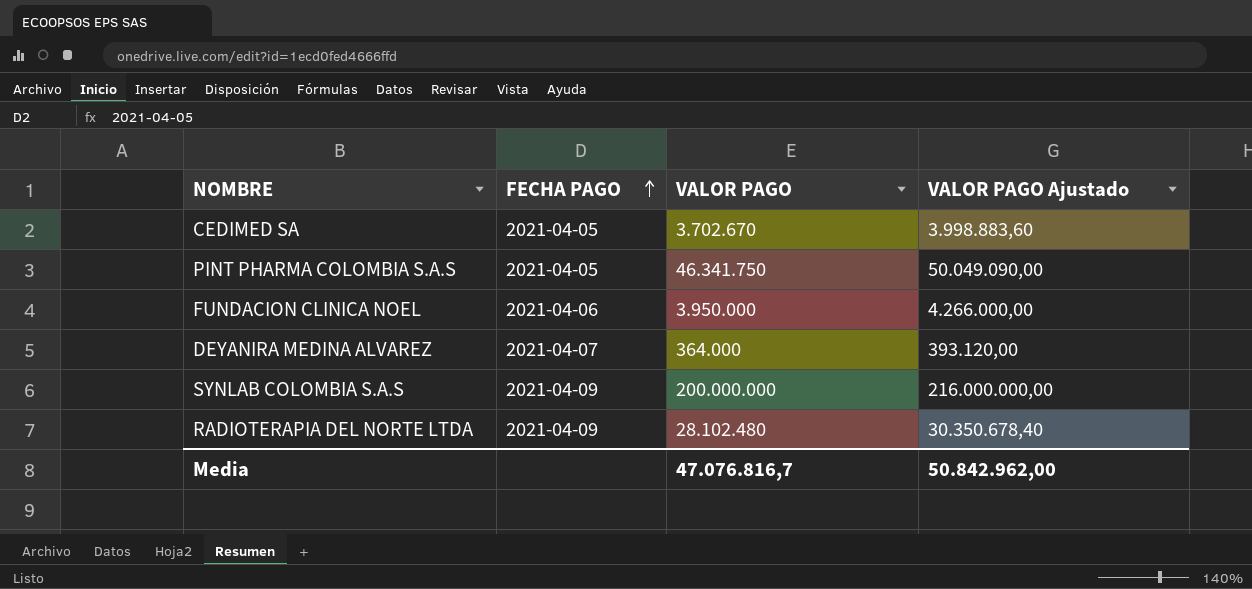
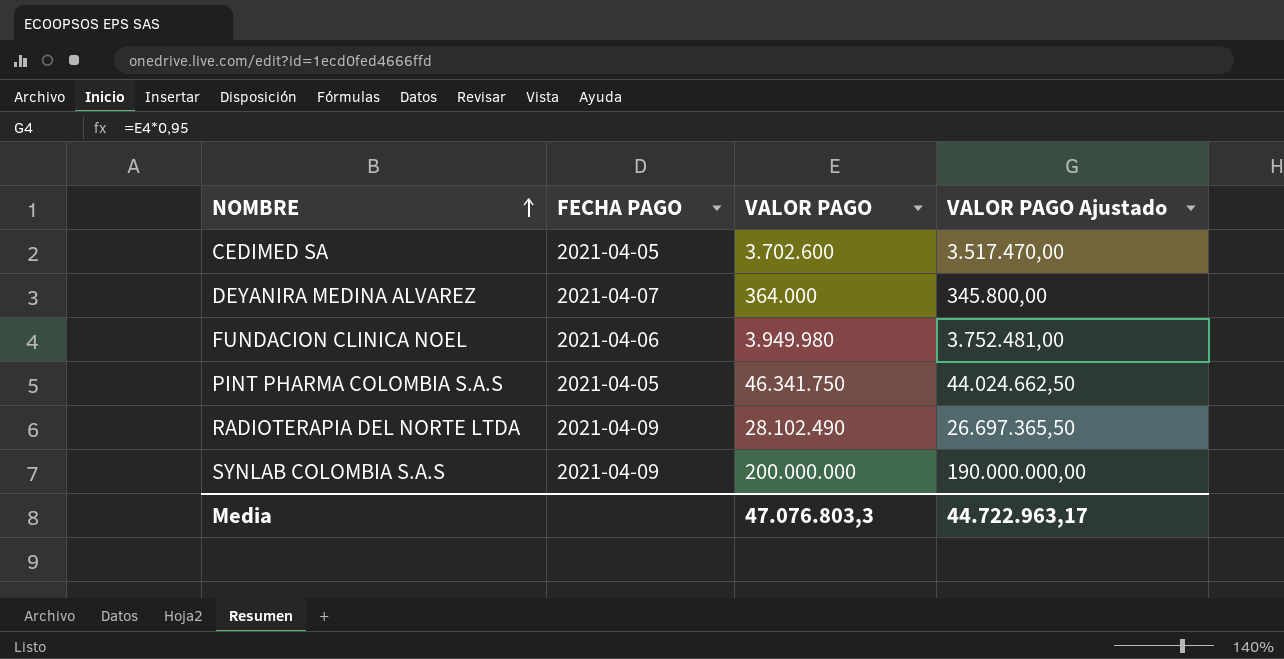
row order: FECHA PAGO ascending -> NOMBRE ascending
column VALOR PAGO Ajustado | formula: [VALOR PAGO] * 1,08 -> [VALOR PAGO] * 0,95
CEDIMED SA | VALOR PAGO: 3.702.670 -> 3.702.600
FUNDACION CLINICA NOEL | VALOR PAGO: 3.950.000 -> 3.949.980
RADIOTERAPIA DEL NORTE LTDA | VALOR PAGO: 28.102.480 -> 28.102.490
Media | VALOR PAGO: 47.076.816,7 -> 47.076.803,3
Media | VALOR PAGO Ajustado: 50.842.962,00 -> 44.722.963,17

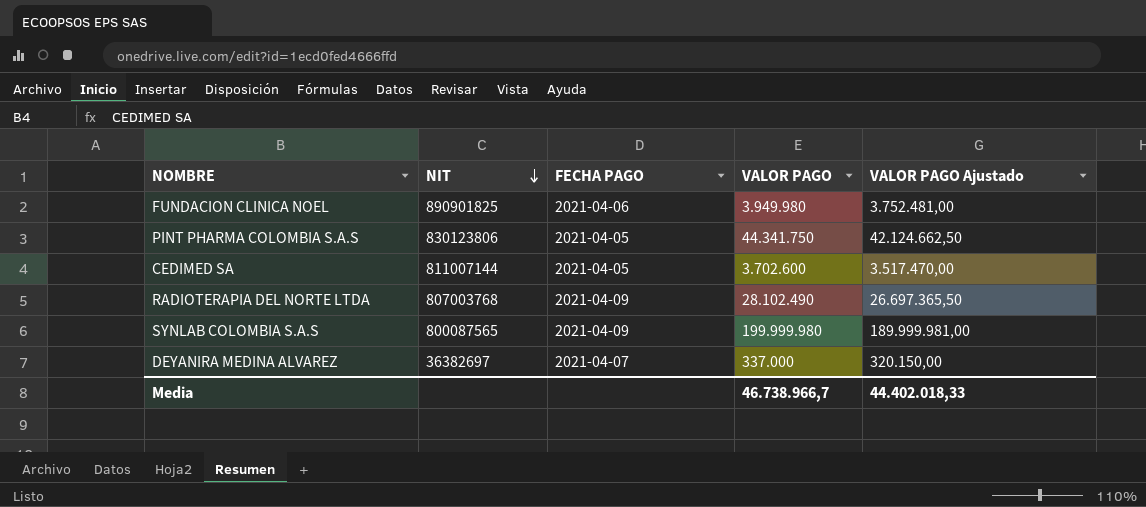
row order: NOMBRE ascending -> NIT descending
column NIT | position: none -> 2
PINT PHARMA COLOMBIA S.A.S | VALOR PAGO: 46.341.750 -> 44.341.750
PINT PHARMA COLOMBIA S.A.S | VALOR PAGO Ajustado: 44.024.662,50 -> 42.124.662,50
SYNLAB COLOMBIA S.A.S | VALOR PAGO: 200.000.000 -> 199.999.980
SYNLAB COLOMBIA S.A.S | VALOR PAGO Ajustado: 190.000.000,00 -> 189.999.981,00
DEYANIRA MEDINA ALVAREZ | VALOR PAGO: 364.000 -> 337.000
DEYANIRA MEDINA ALVAREZ | VALOR PAGO Ajustado: 345.800,00 -> 320.150,00
Media | VALOR PAGO: 47.076.803,3 -> 46.738.966,7
Media | VALOR PAGO Ajustado: 44.722.963,17 -> 44.402.018,33

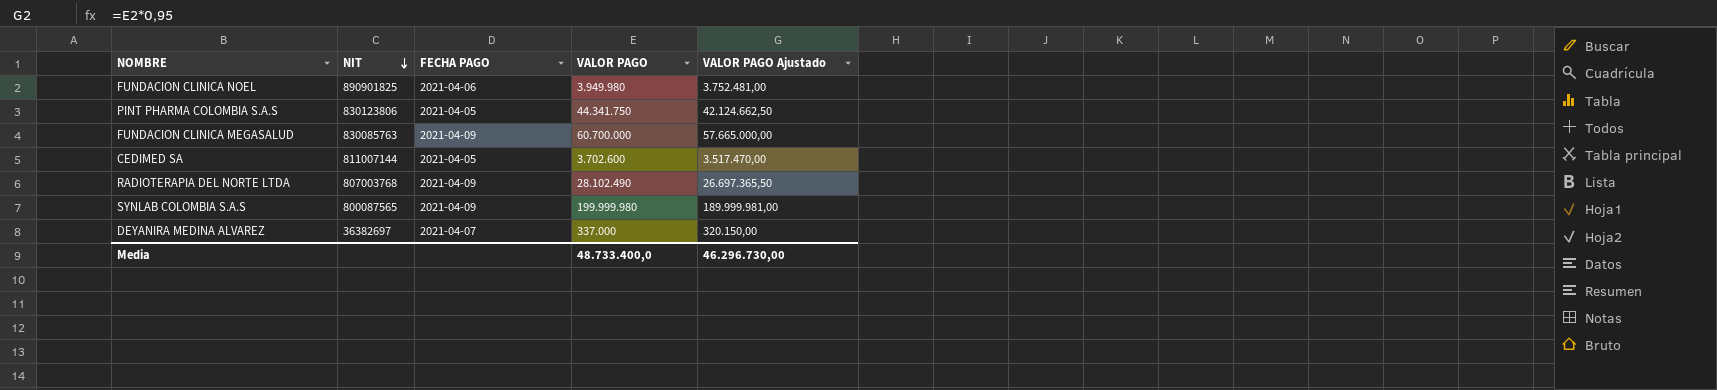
row FUNDACION CLINICA MEGASALUD: none -> 830085763 | 2021-04-09 | 60.700.000 | 57.665.000,00
Media | VALOR PAGO: 46.738.966,7 -> 48.733.400,0
Media | VALOR PAGO Ajustado: 44.402.018,33 -> 46.296.730,00

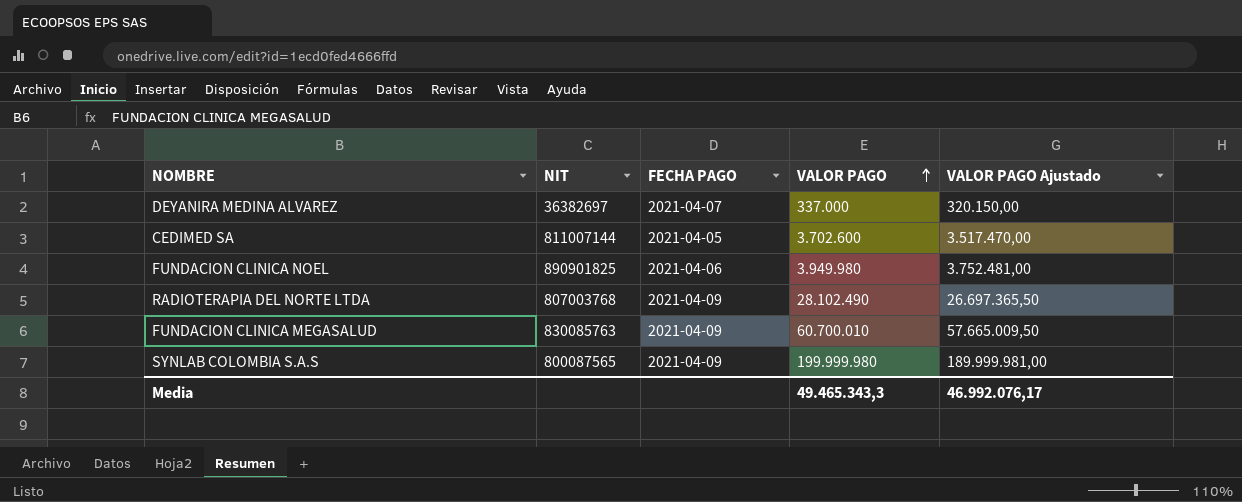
row order: NIT descending -> VALOR PAGO ascending
row PINT PHARMA COLOMBIA S.A.S: 830123806 | 2021-04-05 | 44.341.750 | 42.124.662,50 -> none
FUNDACION CLINICA MEGASALUD | VALOR PAGO: 60.700.000 -> 60.700.010
FUNDACION CLINICA MEGASALUD | VALOR PAGO Ajustado: 57.665.000,00 -> 57.665.009,50
Media | VALOR PAGO: 48.733.400,0 -> 49.465.343,3
Media | VALOR PAGO Ajustado: 46.296.730,00 -> 46.992.076,17

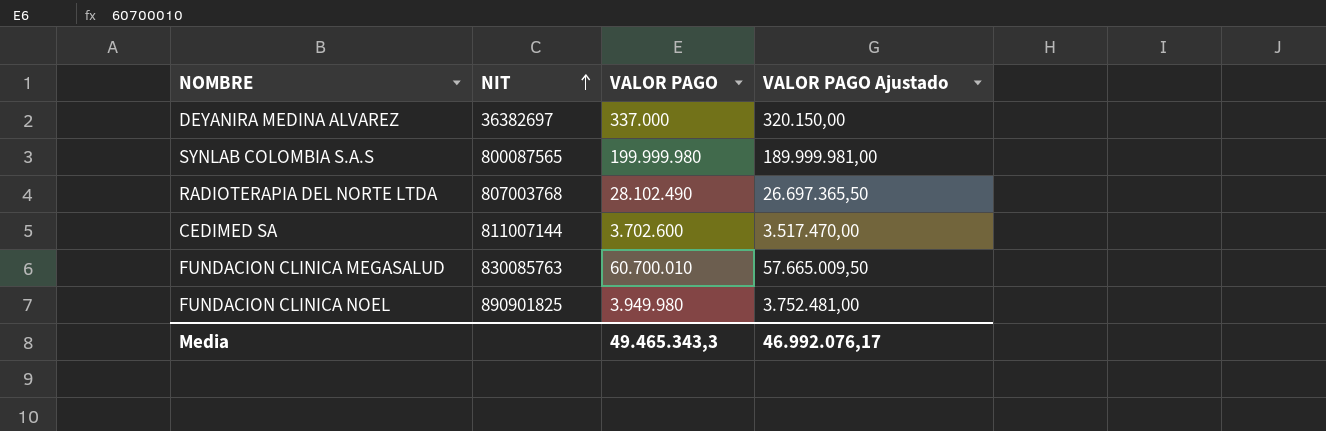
row order: VALOR PAGO ascending -> NIT ascending
column FECHA PAGO | position: 3 -> none

